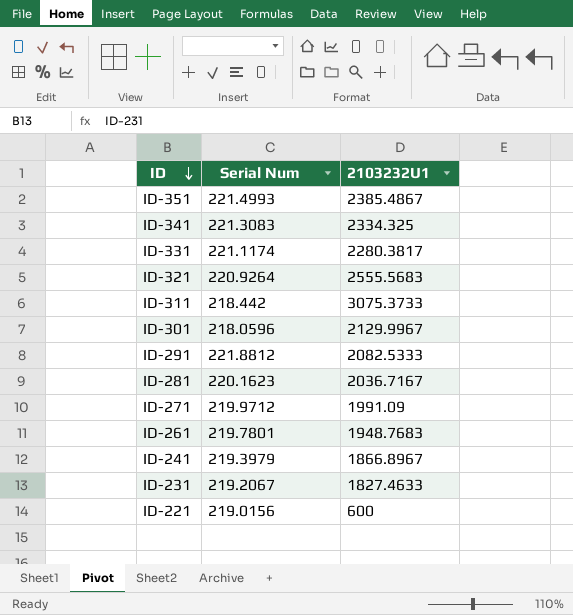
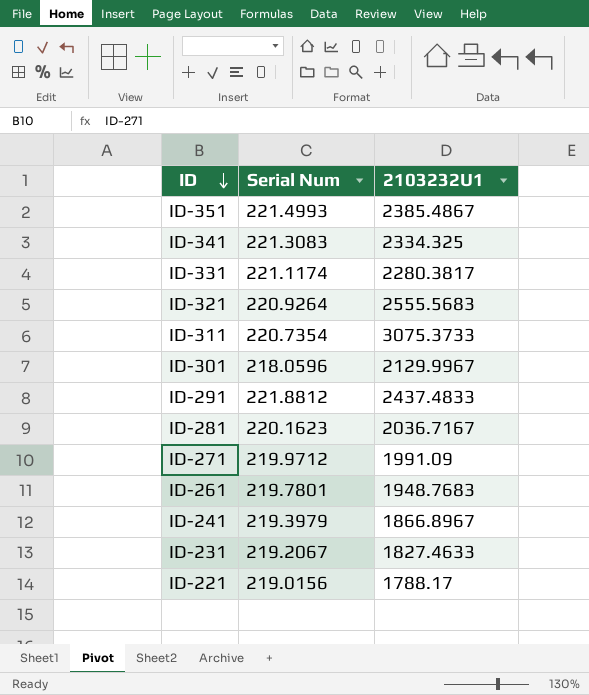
ID-311 | Serial Num: 218.442 -> 220.7354
ID-291 | 2103232U1: 2082.5333 -> 2437.4833
ID-221 | 2103232U1: 600 -> 1788.17

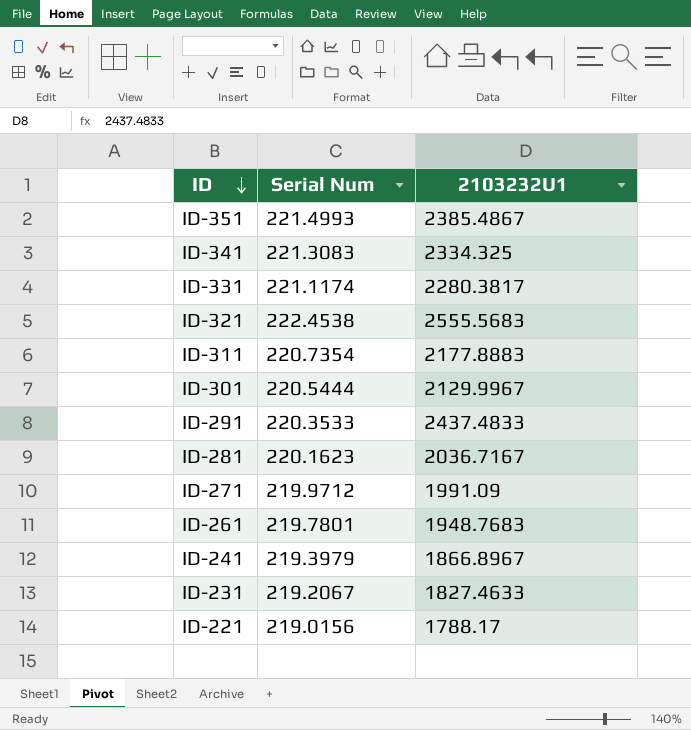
ID-321 | Serial Num: 220.9264 -> 222.4538
ID-311 | 2103232U1: 3075.3733 -> 2177.8883
ID-301 | Serial Num: 218.0596 -> 220.5444
ID-291 | Serial Num: 221.8812 -> 220.3533

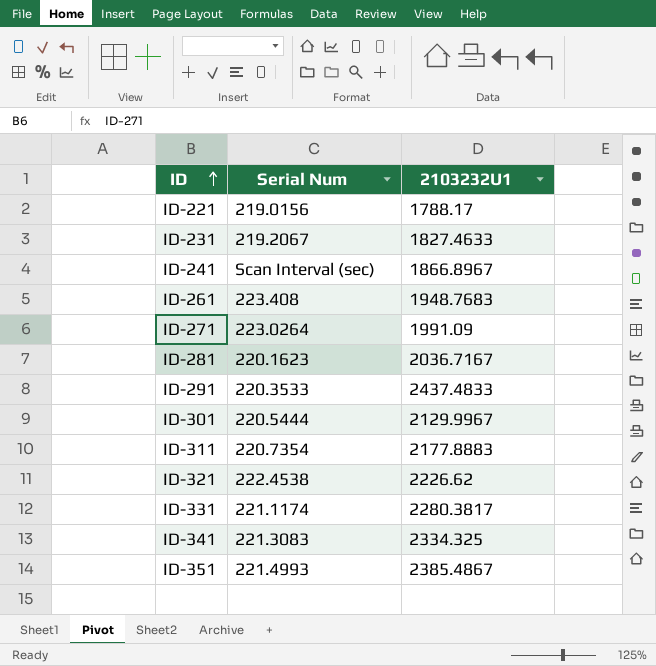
row order: ID descending -> ID ascending
ID-241 | Serial Num: 219.3979 -> Scan Interval (sec)
ID-261 | Serial Num: 219.7801 -> 223.408
ID-271 | Serial Num: 219.9712 -> 223.0264
ID-321 | 2103232U1: 2555.5683 -> 2226.62

